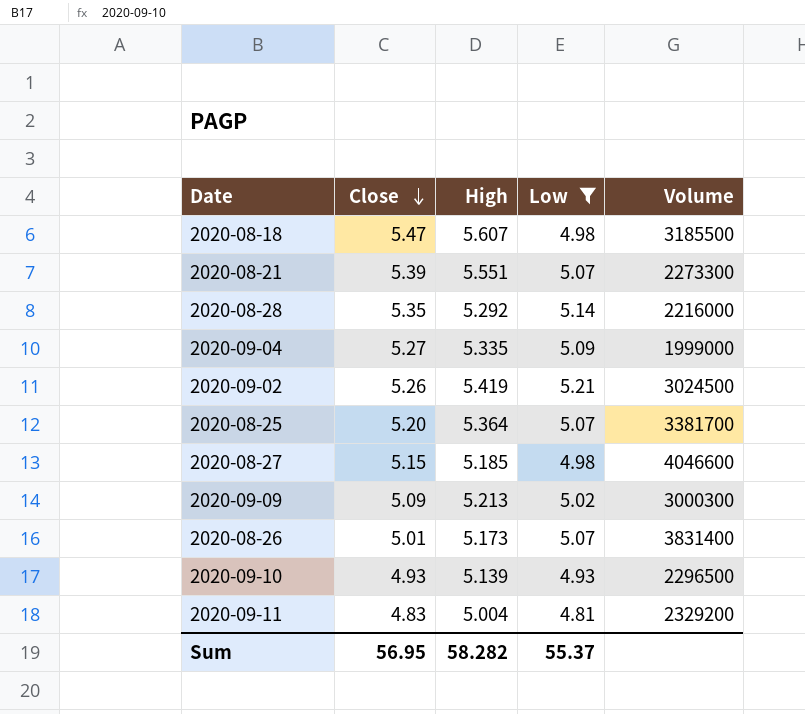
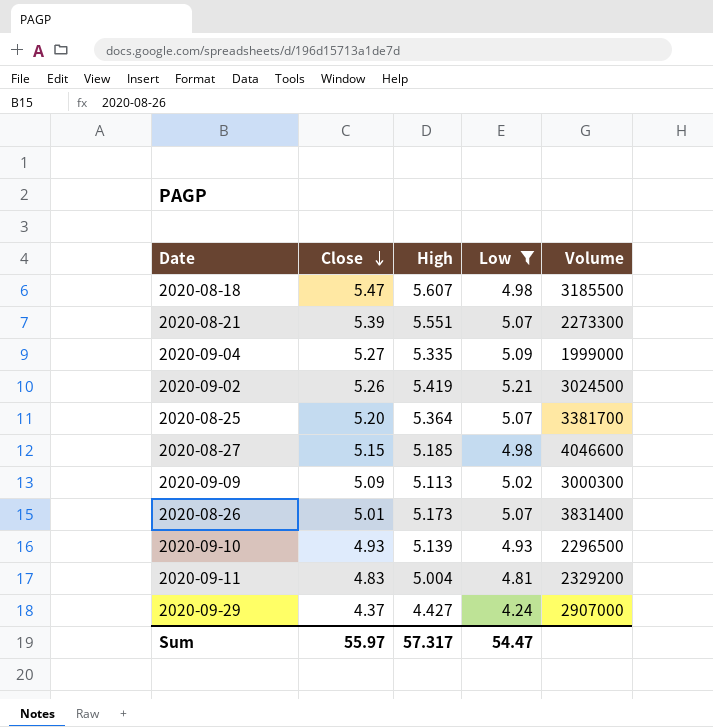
row 2020-08-28: 5.35 | 5.292 | 5.14 | 2216000 -> none
2020-09-09 | High: 5.213 -> 5.113
row 2020-09-29: none -> 4.37 | 4.427 | 4.24 | 2907000
Sum | Close: 56.95 -> 55.97
Sum | High: 58.282 -> 57.317
Sum | Low: 55.37 -> 54.47

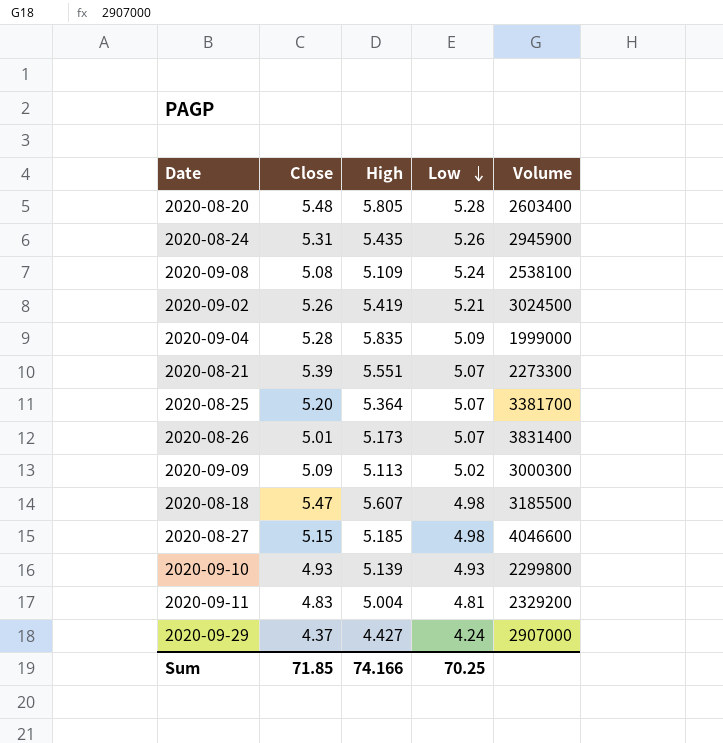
filter: Low <= 5.21 -> none
row order: Close descending -> Low descending
2020-09-04 | Close: 5.27 -> 5.28
2020-09-04 | High: 5.335 -> 5.835
2020-09-10 | Volume: 2296500 -> 2299800
Sum | Close: 55.97 -> 71.85
Sum | High: 57.317 -> 74.166
Sum | Low: 54.47 -> 70.25

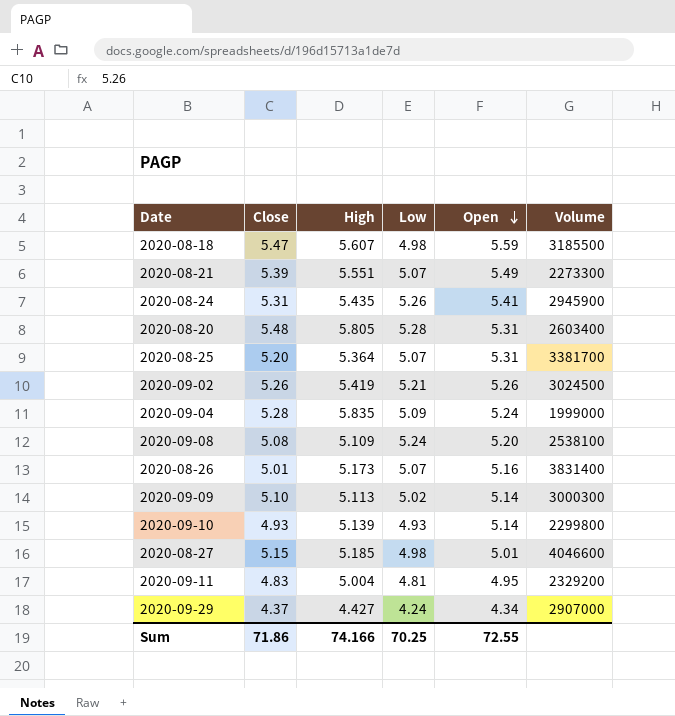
row order: Low descending -> Open descending
column Open | position: none -> 5
2020-09-09 | Close: 5.09 -> 5.10
Sum | Close: 71.85 -> 71.86

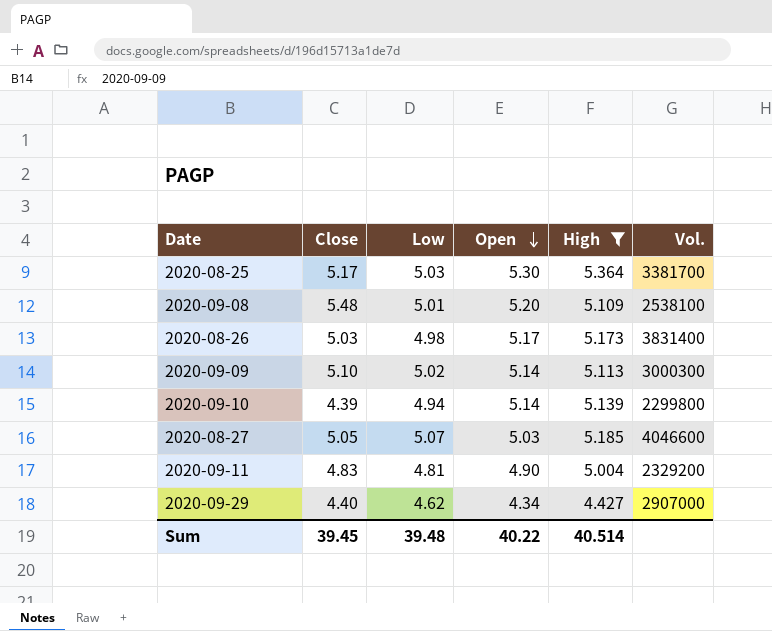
filter: none -> High <= 5.364
column High | position: 3 -> 5
column name: Volume -> Vol.
2020-08-25 | Close: 5.20 -> 5.17
2020-08-25 | Low: 5.07 -> 5.03
2020-08-25 | Open: 5.31 -> 5.30
2020-09-08 | Close: 5.08 -> 5.48
2020-09-08 | Low: 5.24 -> 5.01
2020-08-26 | Close: 5.01 -> 5.03
2020-08-26 | Low: 5.07 -> 4.98
2020-08-26 | Open: 5.16 -> 5.17
2020-09-10 | Close: 4.93 -> 4.39
2020-09-10 | Low: 4.93 -> 4.94
2020-08-27 | Close: 5.15 -> 5.05
2020-08-27 | Low: 4.98 -> 5.07
2020-08-27 | Open: 5.01 -> 5.03
2020-09-11 | Open: 4.95 -> 4.90
2020-09-29 | Close: 4.37 -> 4.40
2020-09-29 | Low: 4.24 -> 4.62
Sum | Close: 71.86 -> 39.45
Sum | Low: 70.25 -> 39.48
Sum | Open: 72.55 -> 40.22
Sum | High: 74.166 -> 40.514

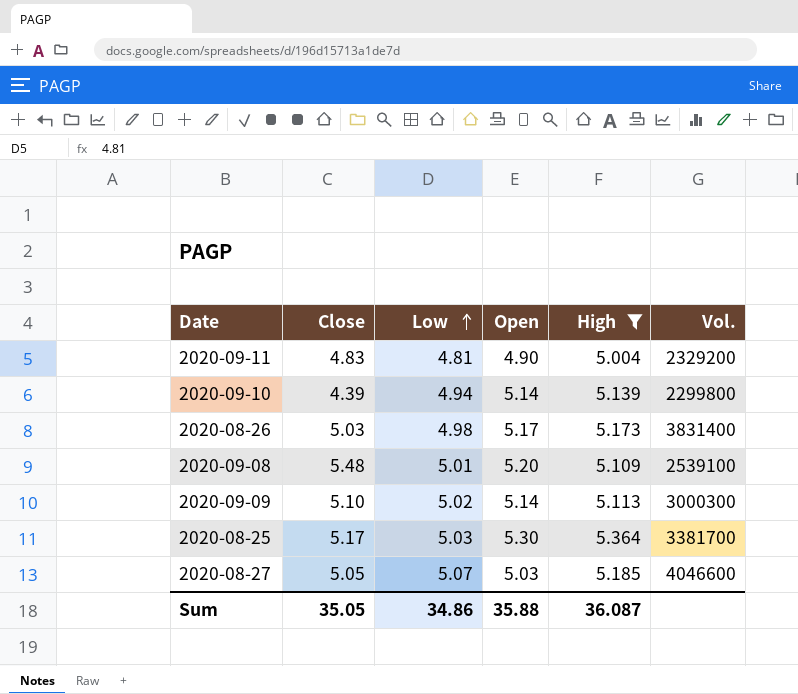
row order: Open descending -> Low ascending
row 2020-09-29: 4.40 | 4.62 | 4.34 | 4.427 | 2907000 -> none
2020-09-08 | Vol.: 2538100 -> 2539100
Sum | Close: 39.45 -> 35.05
Sum | Low: 39.48 -> 34.86
Sum | Open: 40.22 -> 35.88
Sum | High: 40.514 -> 36.087

